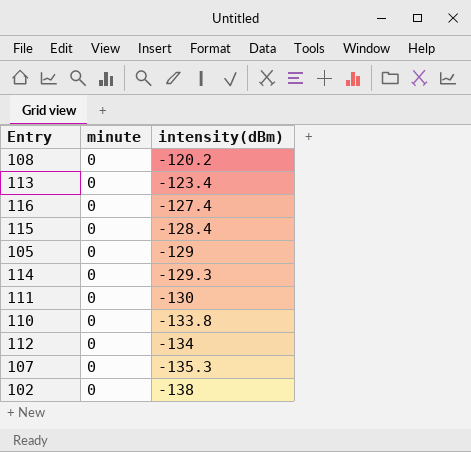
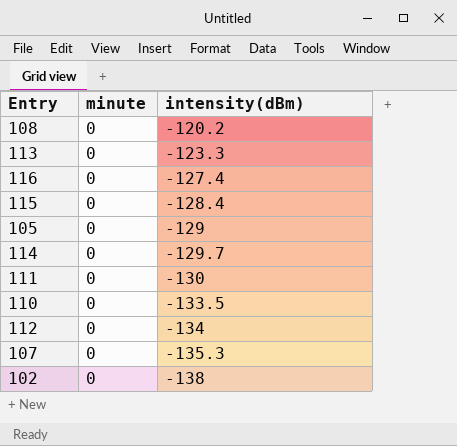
113 | intensity(dBm): -123.4 -> -123.3
114 | intensity(dBm): -129.3 -> -129.7
110 | intensity(dBm): -133.8 -> -133.5

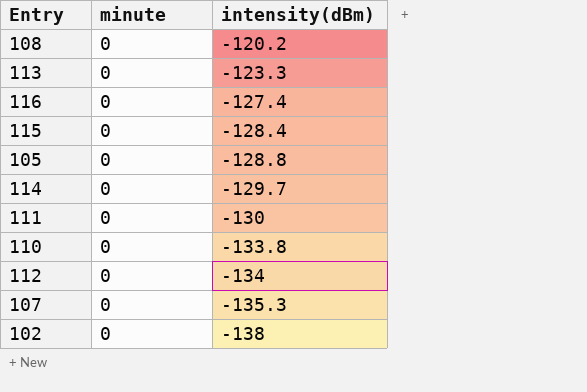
105 | intensity(dBm): -129 -> -128.8
110 | intensity(dBm): -133.5 -> -133.8

